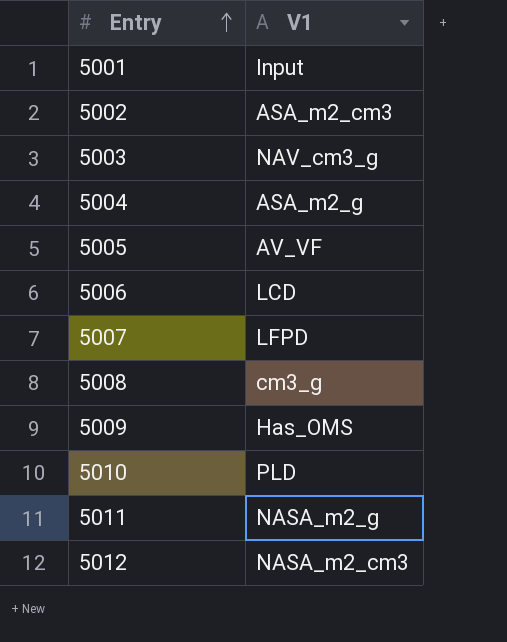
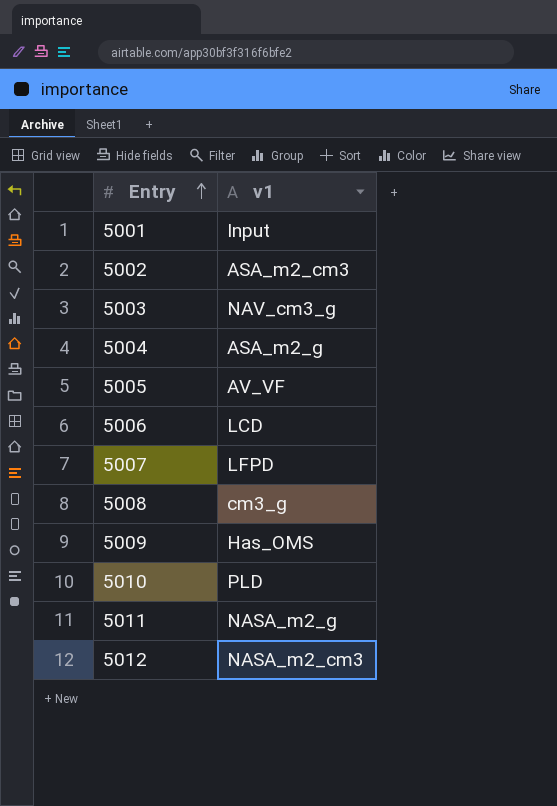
column name: V1 -> v1

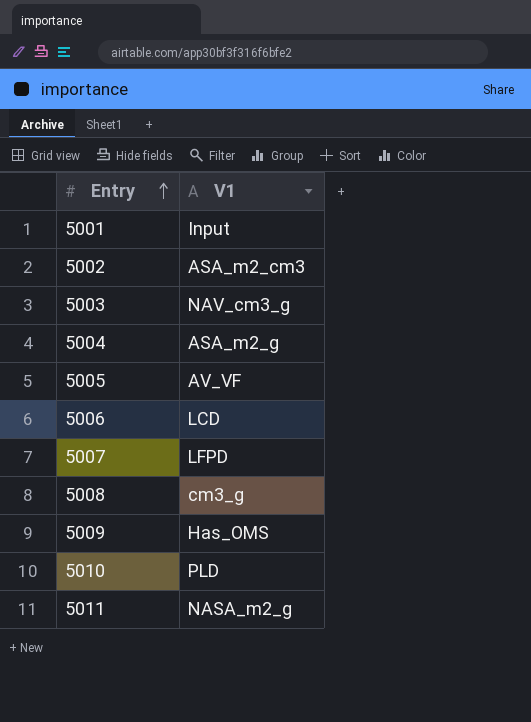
column name: v1 -> V1
row 5012: NASA_m2_cm3 -> none

